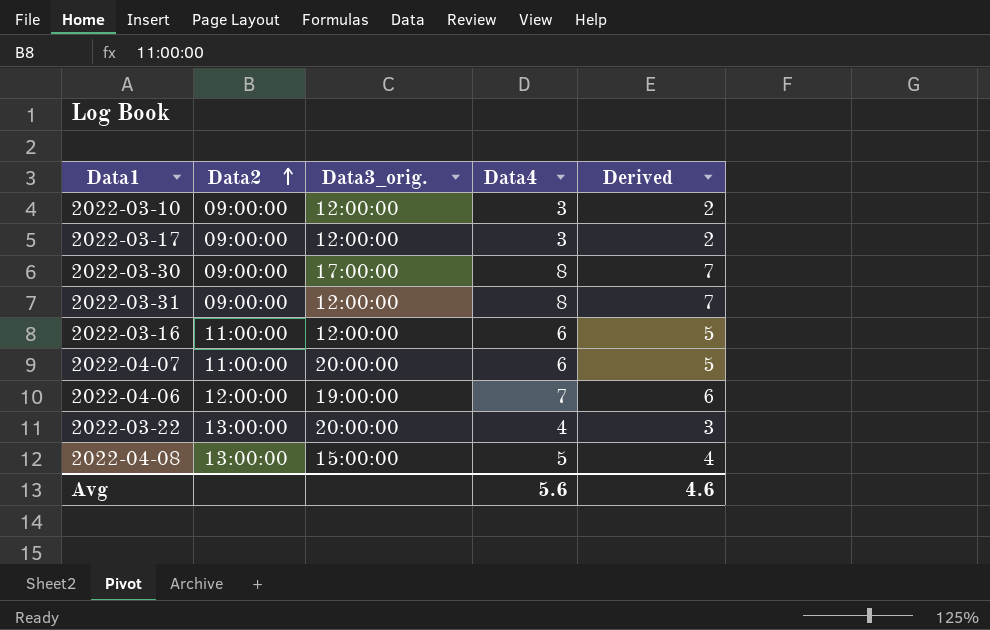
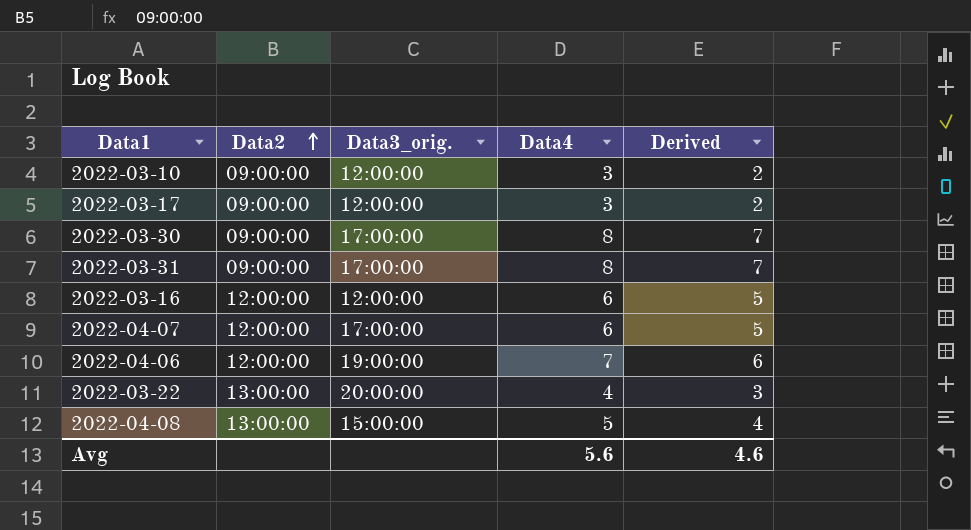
2022-03-31 | Data3_orig.: 12:00:00 -> 17:00:00
2022-03-16 | Data2: 11:00:00 -> 12:00:00
2022-04-07 | Data2: 11:00:00 -> 12:00:00
2022-04-07 | Data3_orig.: 20:00:00 -> 17:00:00

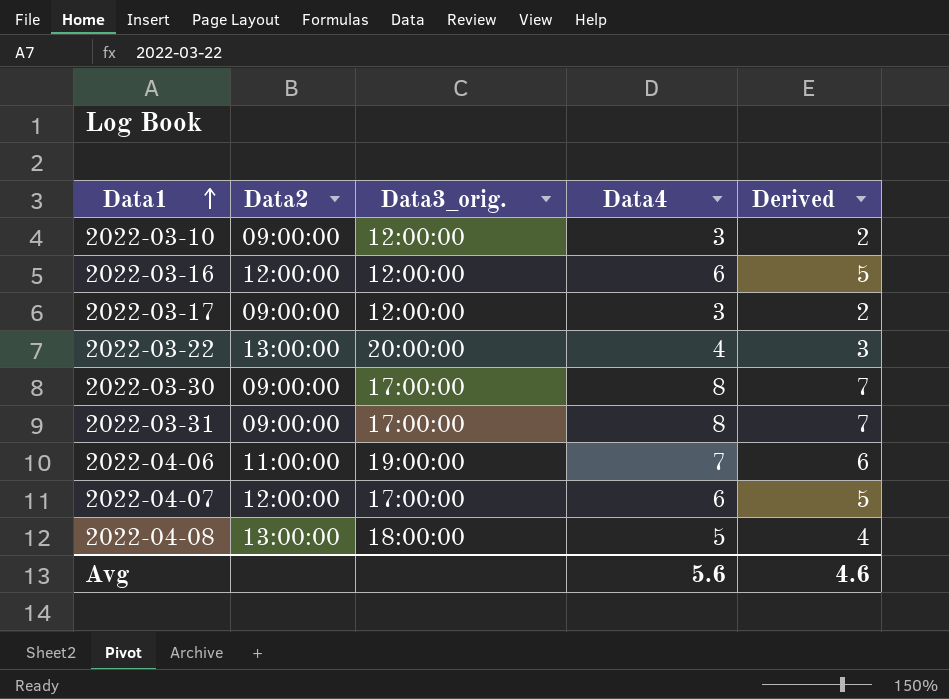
row order: Data2 ascending -> Data1 ascending
2022-04-06 | Data2: 12:00:00 -> 11:00:00
2022-04-08 | Data3_orig.: 15:00:00 -> 18:00:00

